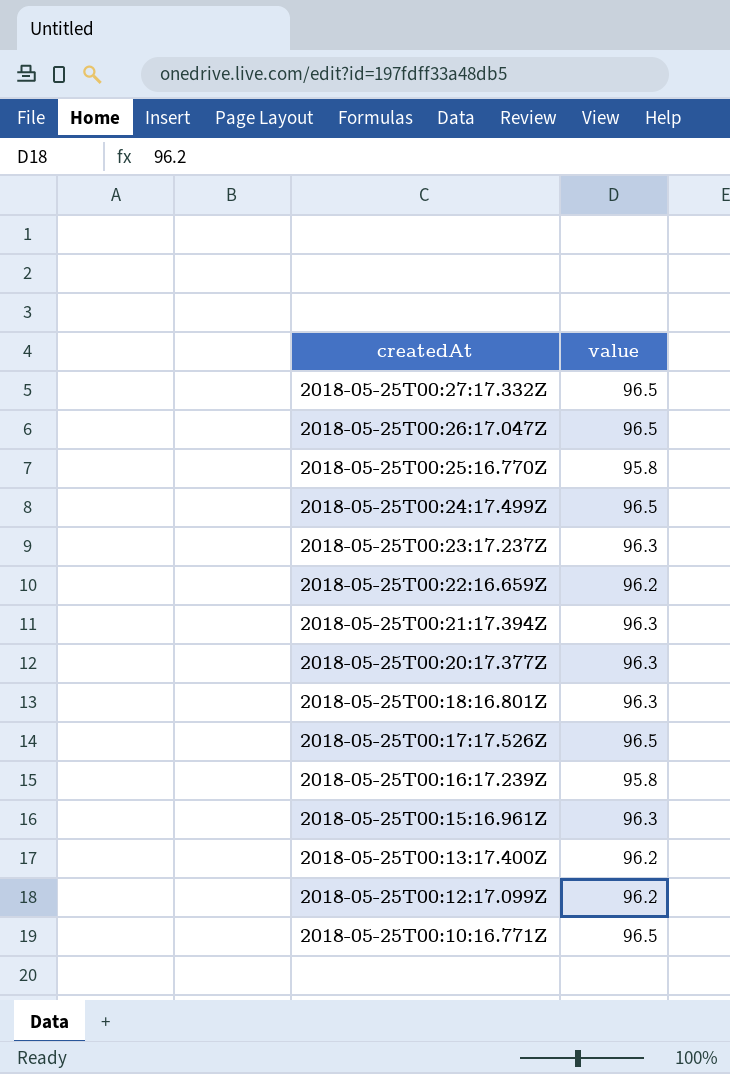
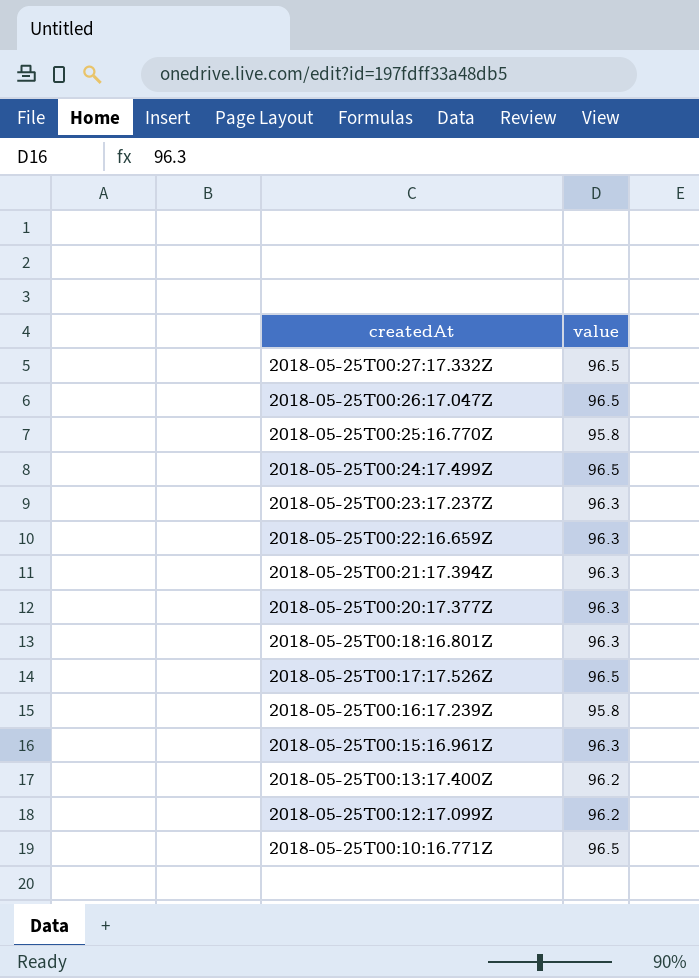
2018-05-25T00:22:16.659Z | value: 96.2 -> 96.3

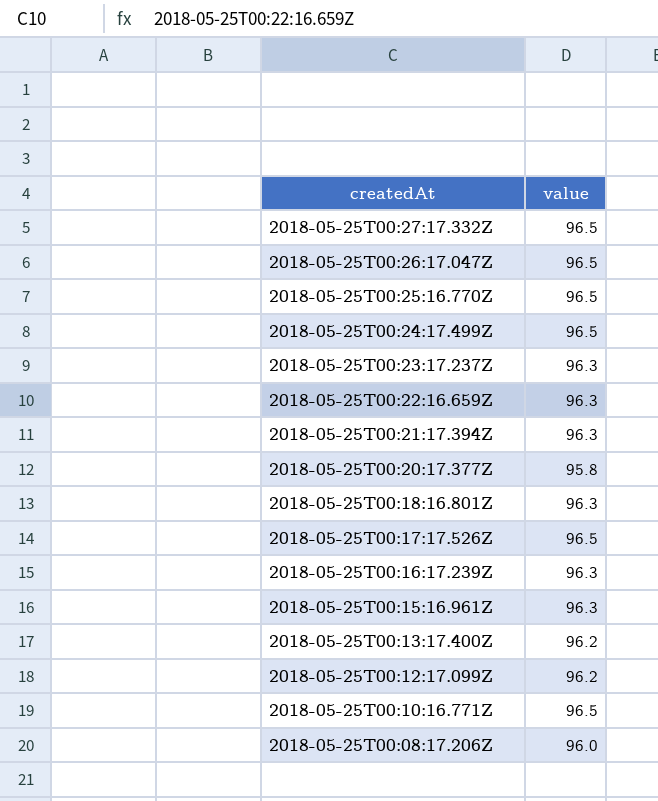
2018-05-25T00:25:16.770Z | value: 95.8 -> 96.5
2018-05-25T00:20:17.377Z | value: 96.3 -> 95.8
2018-05-25T00:16:17.239Z | value: 95.8 -> 96.3
row 2018-05-25T00:08:17.206Z: none -> 96.0

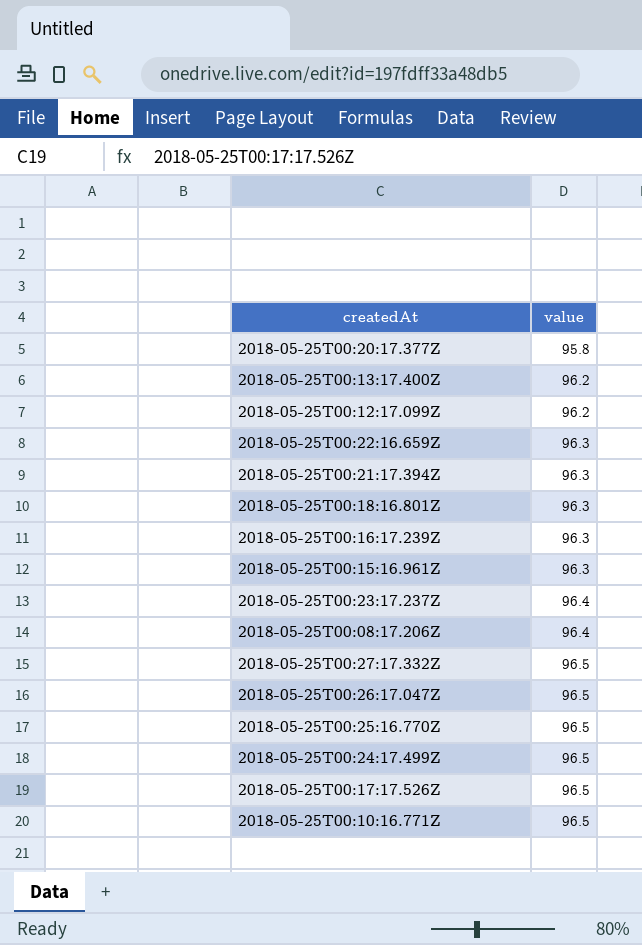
row order: createdAt descending -> value ascending
2018-05-25T00:23:17.237Z | value: 96.3 -> 96.4
2018-05-25T00:08:17.206Z | value: 96.0 -> 96.4

